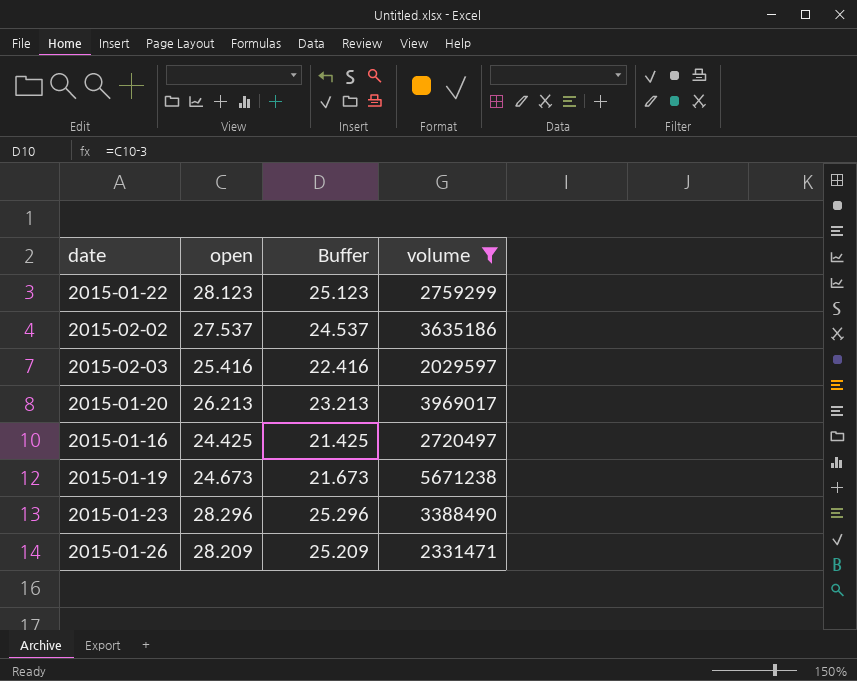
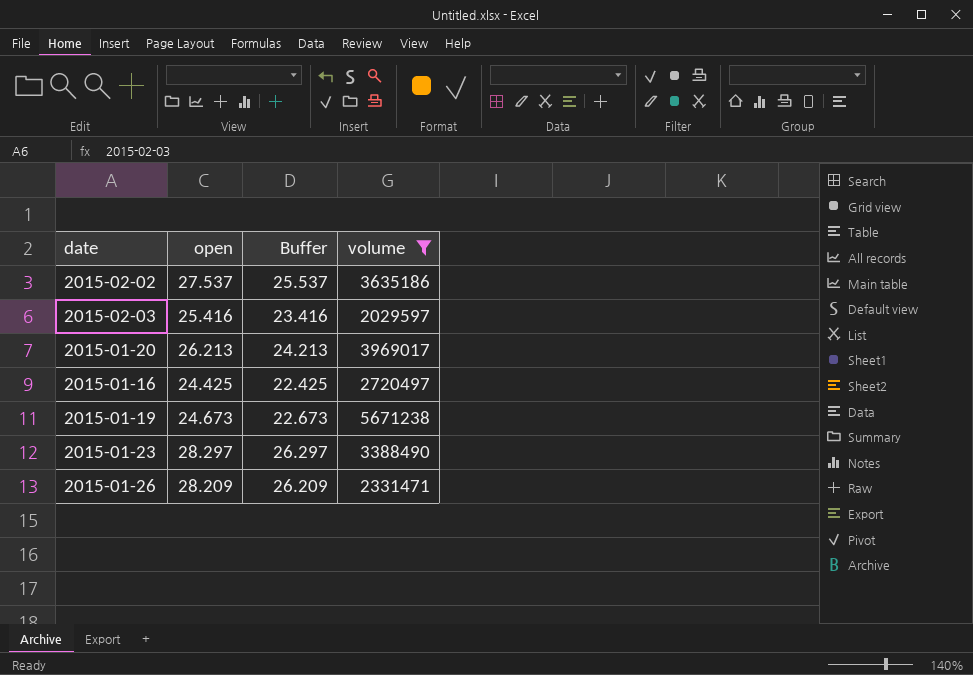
column Buffer | formula: [open] - 3 -> [open] - 2
row 2015-01-22: 28.123 | 25.123 | 2759299 -> none
2015-01-23 | open: 28.296 -> 28.297

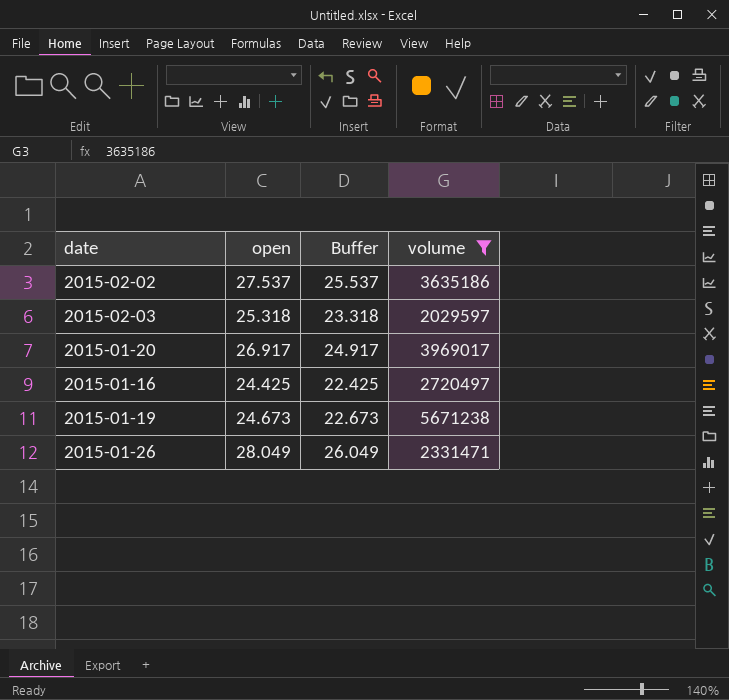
row 2015-01-23: 28.297 | 26.297 | 3388490 -> none
2015-02-03 | open: 25.416 -> 25.318
2015-02-03 | Buffer: 23.416 -> 23.318
2015-01-20 | open: 26.213 -> 26.917
2015-01-20 | Buffer: 24.213 -> 24.917
2015-01-26 | open: 28.209 -> 28.049
2015-01-26 | Buffer: 26.209 -> 26.049

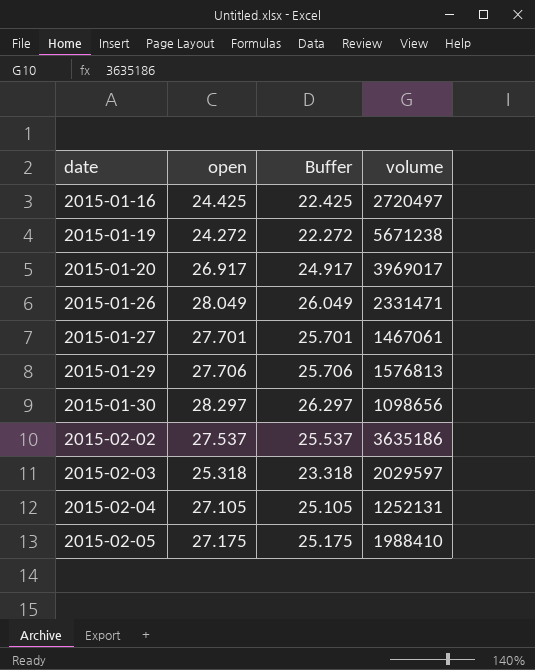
filter: volume >= 2029597 -> none
row order: none -> date ascending
2015-01-19 | open: 24.673 -> 24.272
2015-01-19 | Buffer: 22.673 -> 22.272

